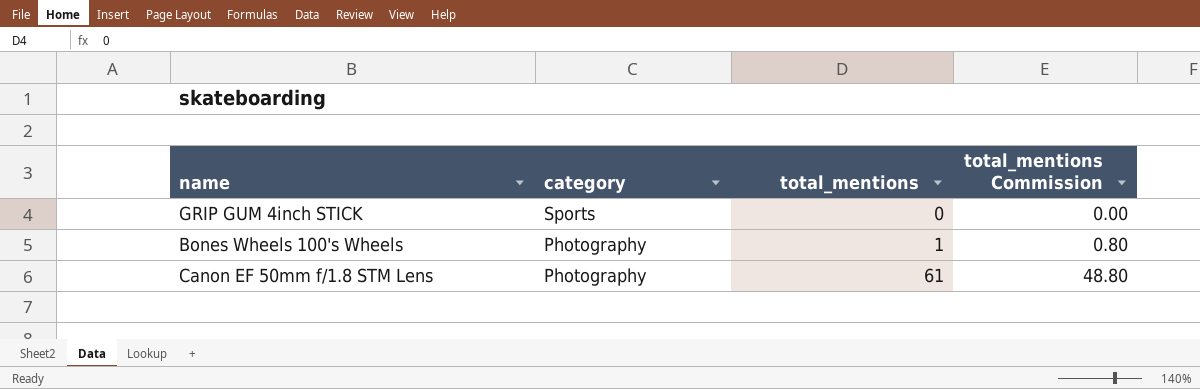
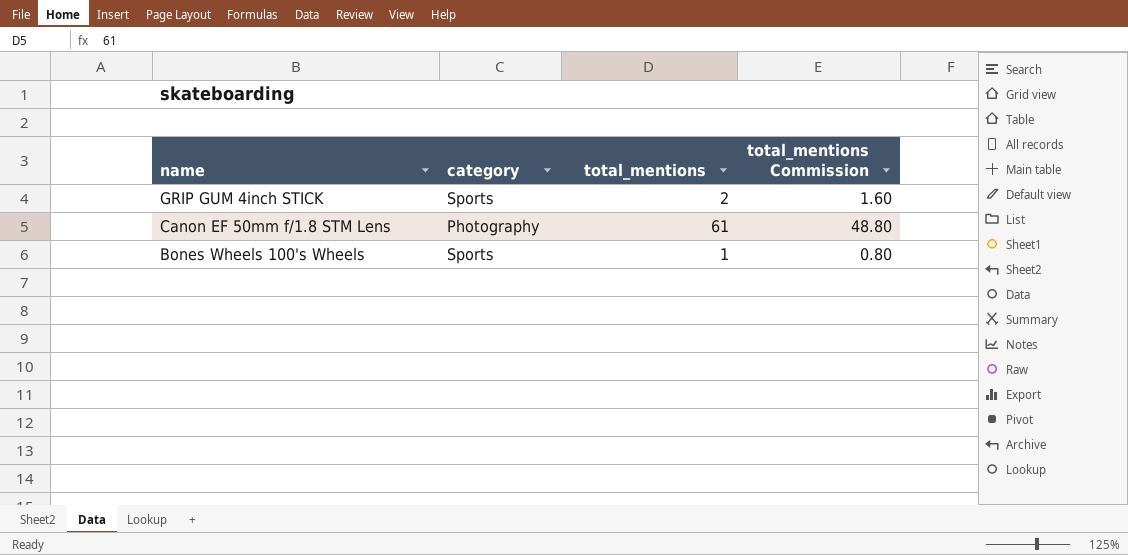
row order: category descending -> name descending
GRIP GUM 4inch STICK | total_mentions: 0 -> 2
GRIP GUM 4inch STICK | total_mentions Commission: 0.00 -> 1.60
Bones Wheels 100's Wheels | category: Photography -> Sports

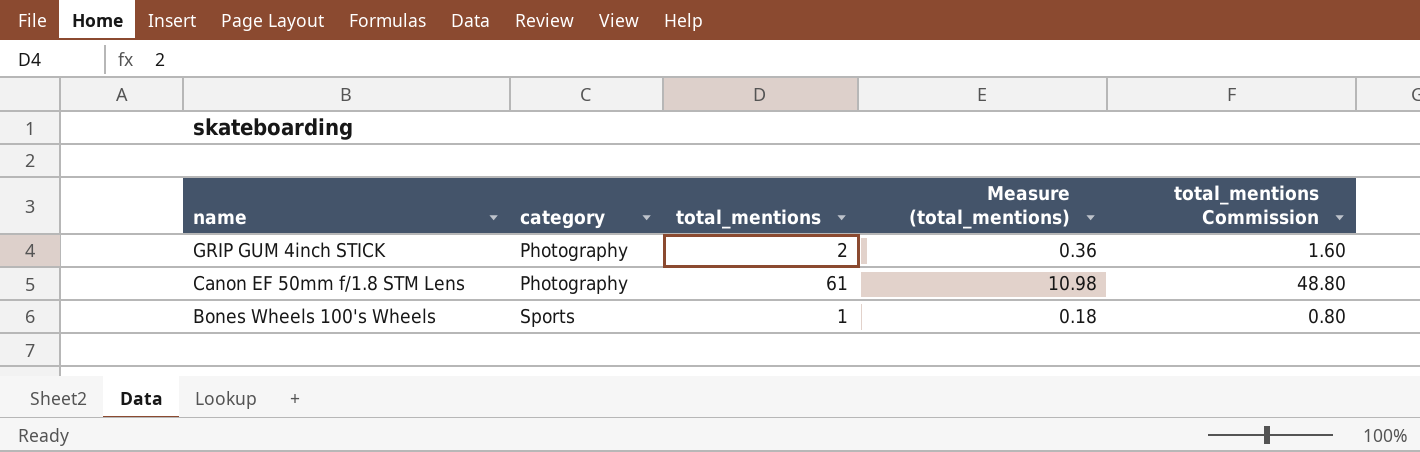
column Measure (total_mentions) | formula: none -> [total_mentions] * 0.18
GRIP GUM 4inch STICK | category: Sports -> Photography

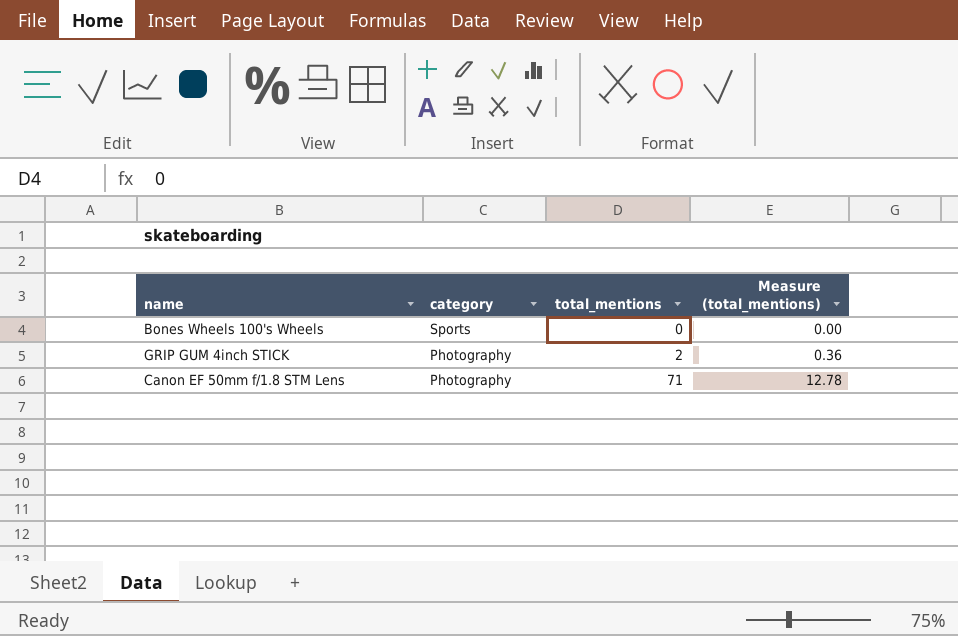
row order: name descending -> category descending
column total_mentions Commission | formula: [total_mentions] * 0.8 -> none
Bones Wheels 100's Wheels | total_mentions: 1 -> 0
Bones Wheels 100's Wheels | Measure (total_mentions): 0.18 -> 0.00
Canon EF 50mm f/1.8 STM Lens | total_mentions: 61 -> 71
Canon EF 50mm f/1.8 STM Lens | Measure (total_mentions): 10.98 -> 12.78

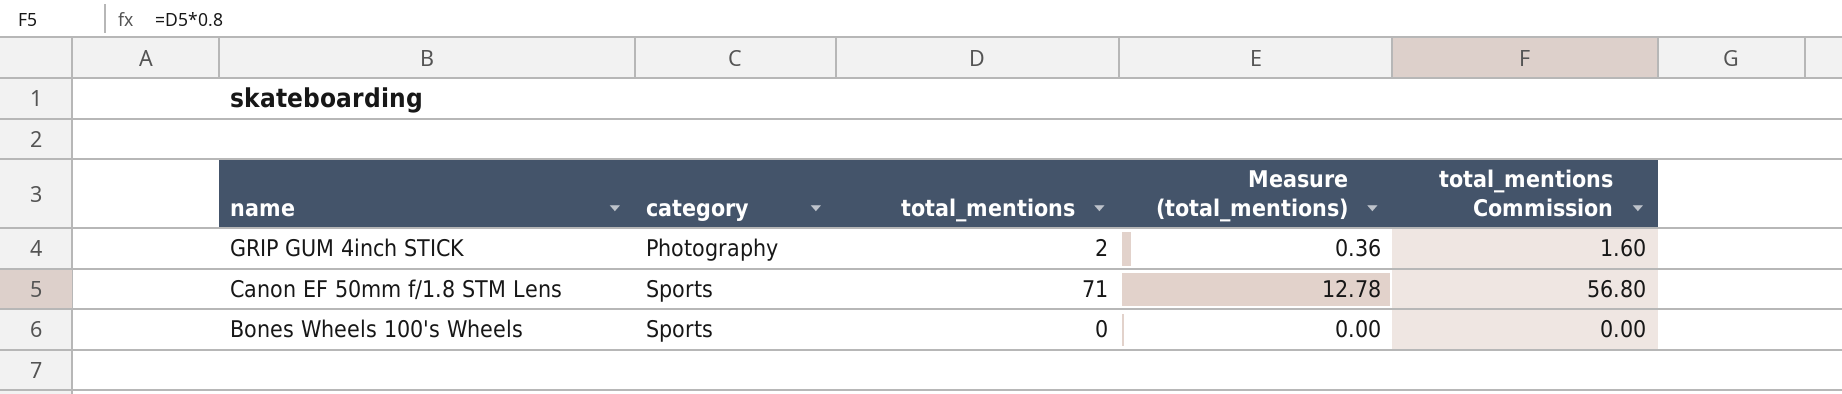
row order: category descending -> name descending
column total_mentions Commission | formula: none -> [total_mentions] * 0.8
Canon EF 50mm f/1.8 STM Lens | category: Photography -> Sports

